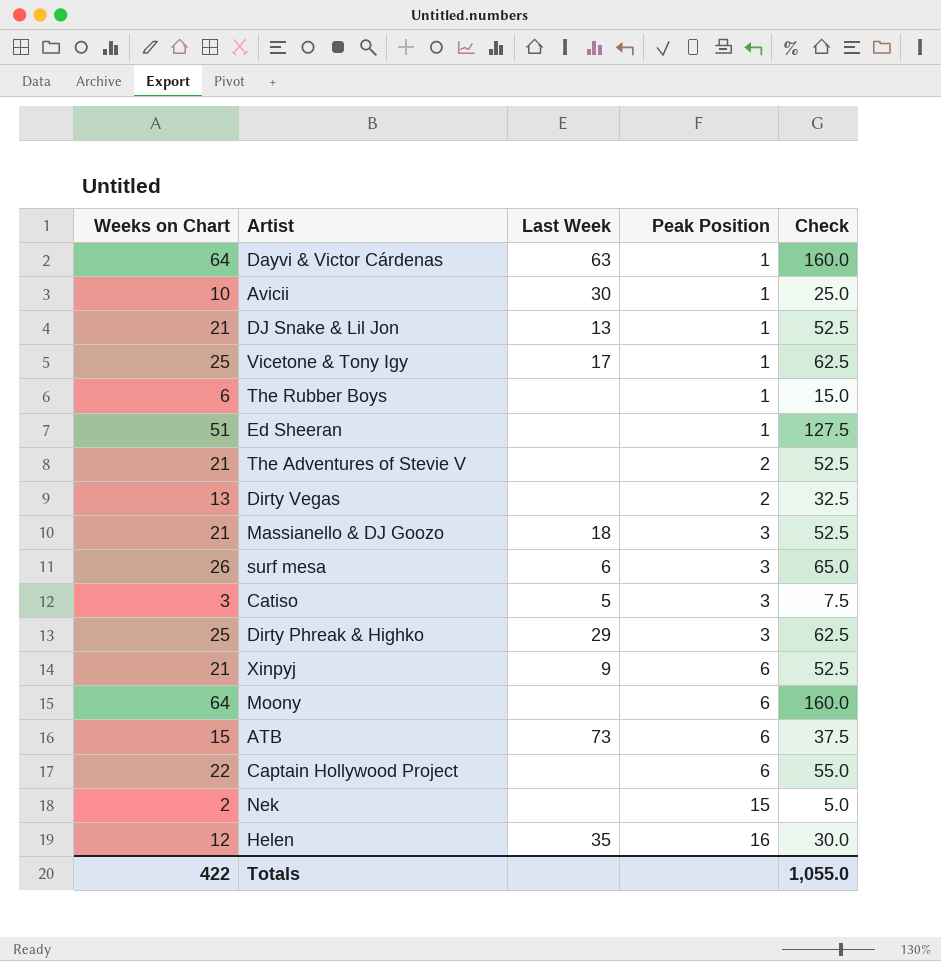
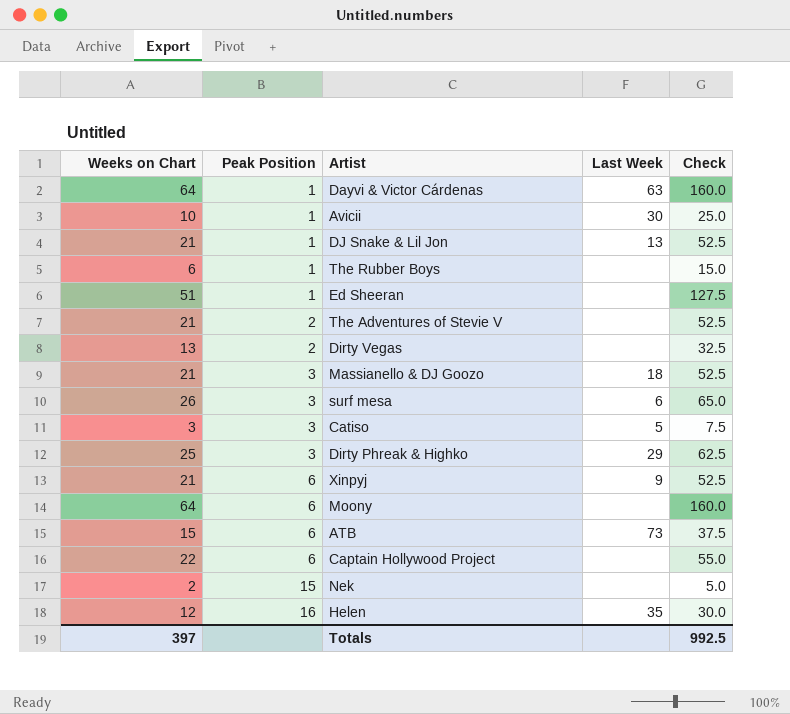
column Peak Position | position: 4 -> 2
row Vicetone & Tony Igy: 25 | 17 | 1 | 62.5 -> none
Totals | Weeks on Chart: 422 -> 397
Totals | Check: 1,055.0 -> 992.5

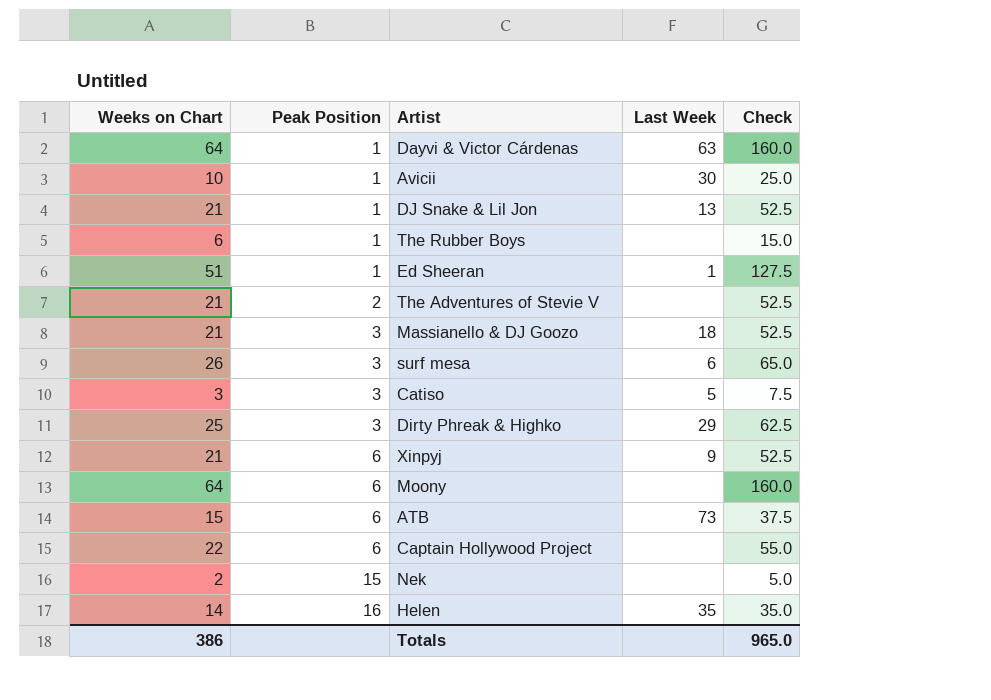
row Dirty Vegas: 13 | 2 | none | 32.5 -> none
Ed Sheeran | Last Week: none -> 1
Helen | Weeks on Chart: 12 -> 14
Helen | Check: 30.0 -> 35.0
Totals | Weeks on Chart: 397 -> 386
Totals | Check: 992.5 -> 965.0

